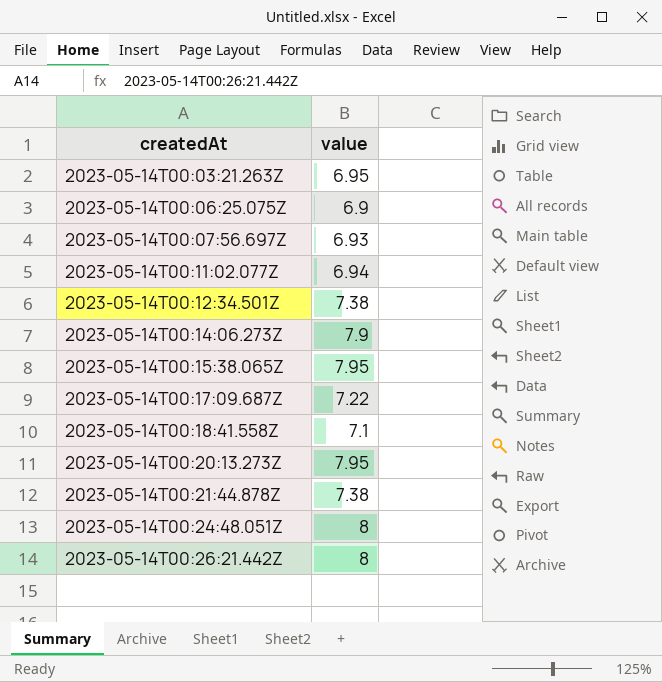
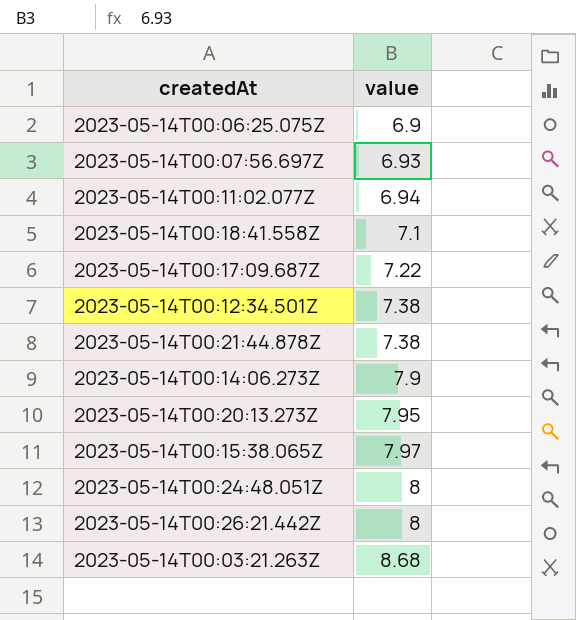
row order: createdAt ascending -> value ascending
2023-05-14T00:15:38.065Z | value: 7.95 -> 7.97
2023-05-14T00:03:21.263Z | value: 6.95 -> 8.68

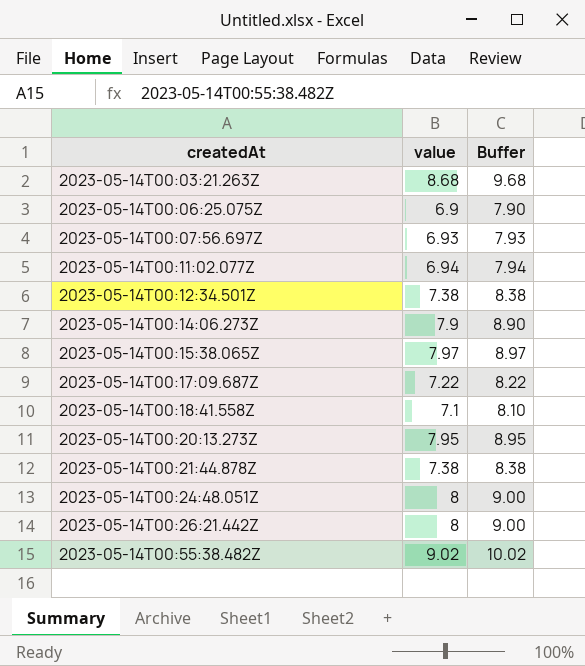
row order: value ascending -> createdAt ascending
column Buffer | formula: none -> [value] + 1
row 2023-05-14T00:55:38.482Z: none -> 9.02 | 10.02

